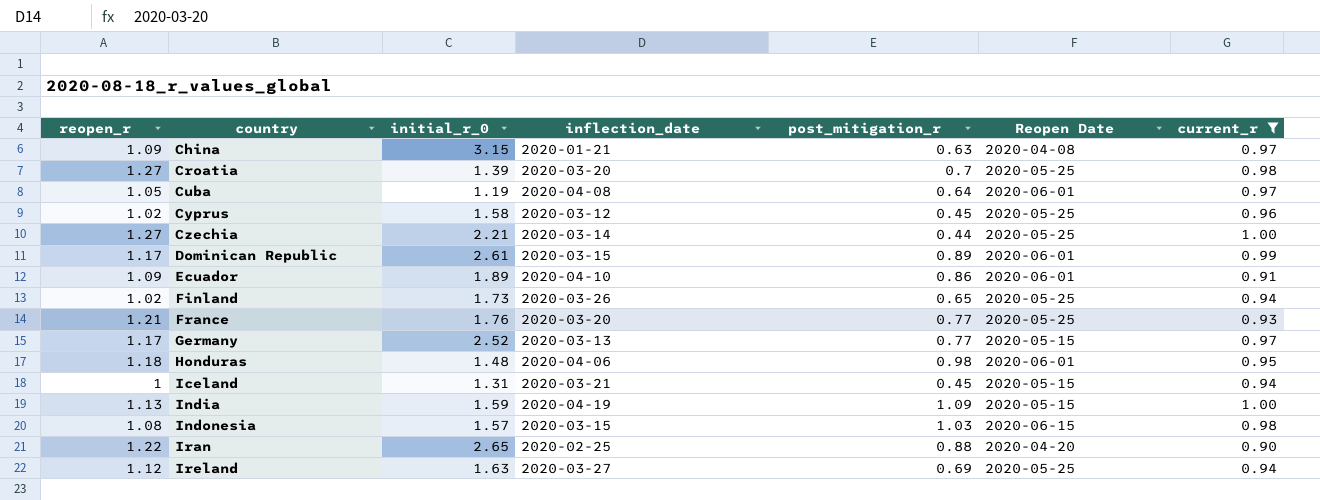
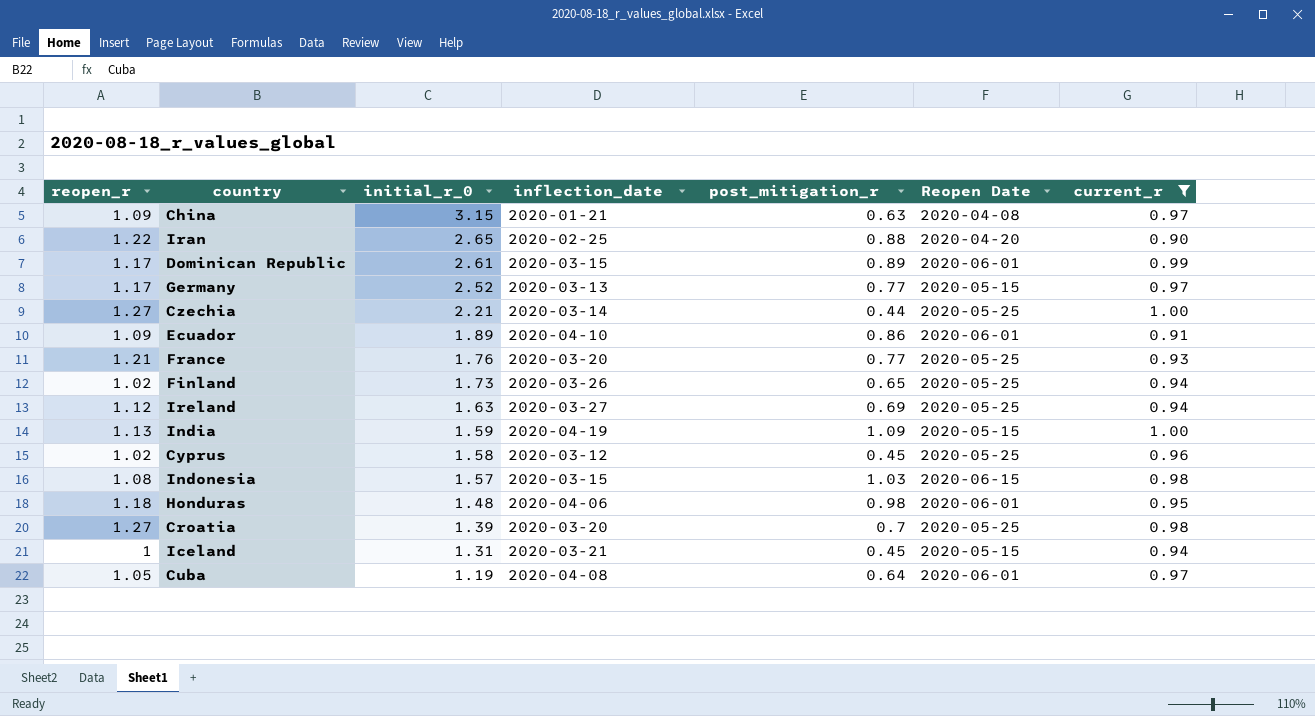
row order: country ascending -> initial_r_0 descending

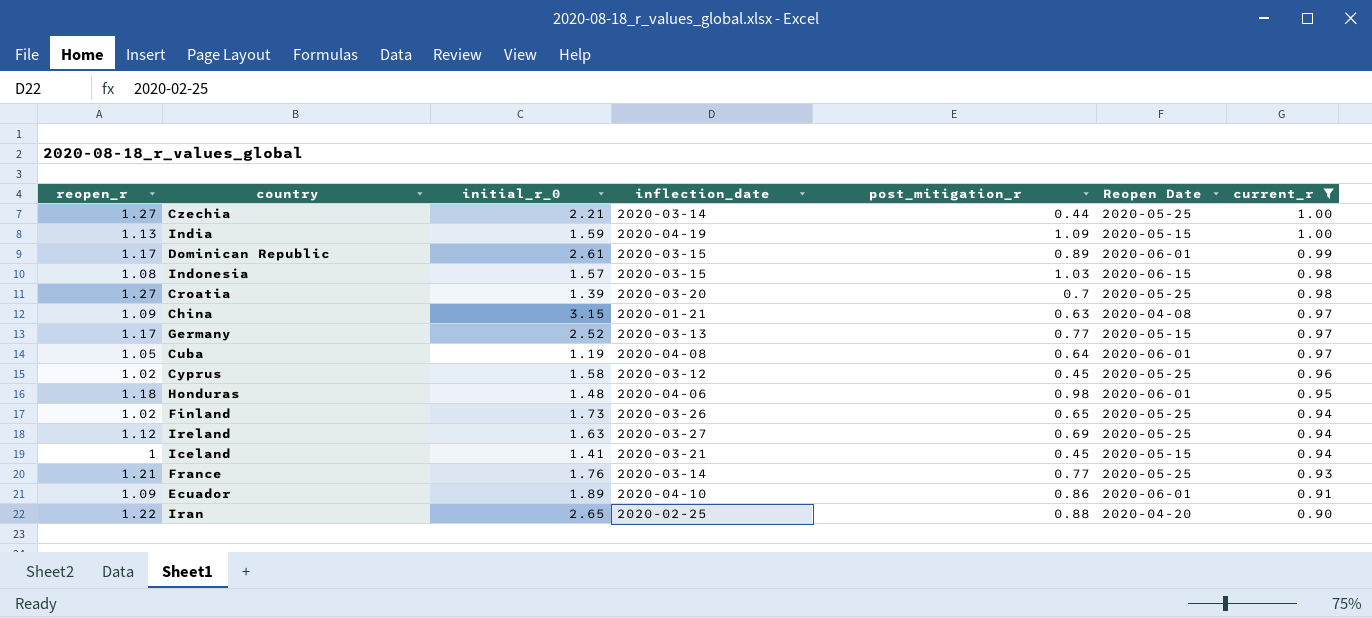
row order: initial_r_0 descending -> current_r descending
Iceland | initial_r_0: 1.31 -> 1.41
France | inflection_date: 2020-03-20 -> 2020-03-14

